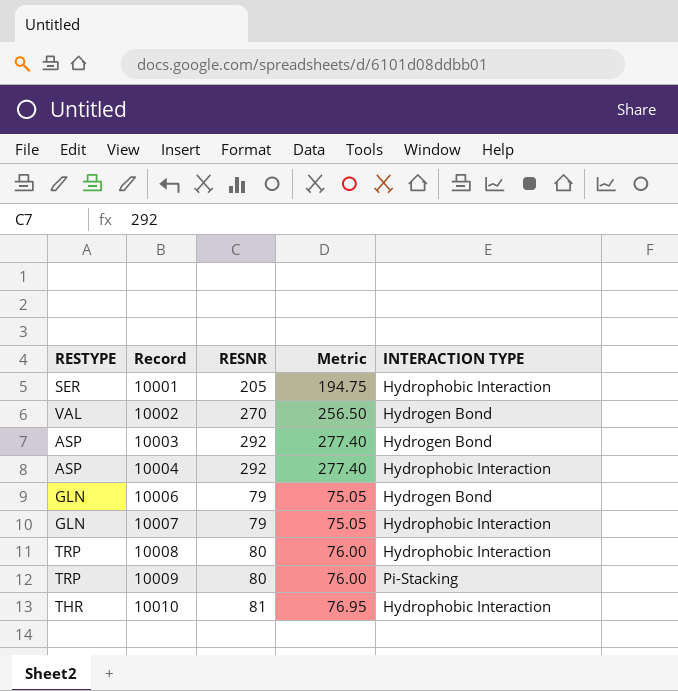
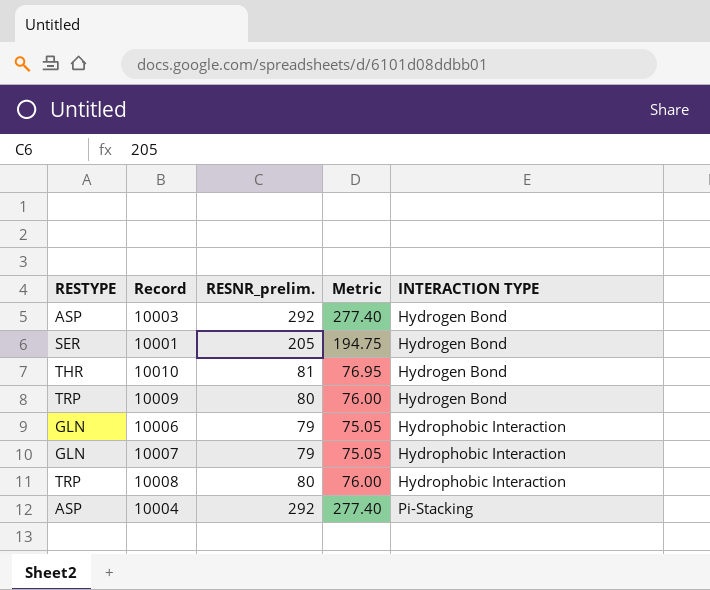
row order: Record ascending -> INTERACTION TYPE ascending
column name: RESNR -> RESNR_prelim.
row 10002: VAL | 270 | 256.50 | Hydrogen Bond -> none
10001 | INTERACTION TYPE: Hydrophobic Interaction -> Hydrogen Bond
10010 | INTERACTION TYPE: Hydrophobic Interaction -> Hydrogen Bond
10009 | INTERACTION TYPE: Pi-Stacking -> Hydrogen Bond
10006 | INTERACTION TYPE: Hydrogen Bond -> Hydrophobic Interaction
10004 | INTERACTION TYPE: Hydrophobic Interaction -> Pi-Stacking

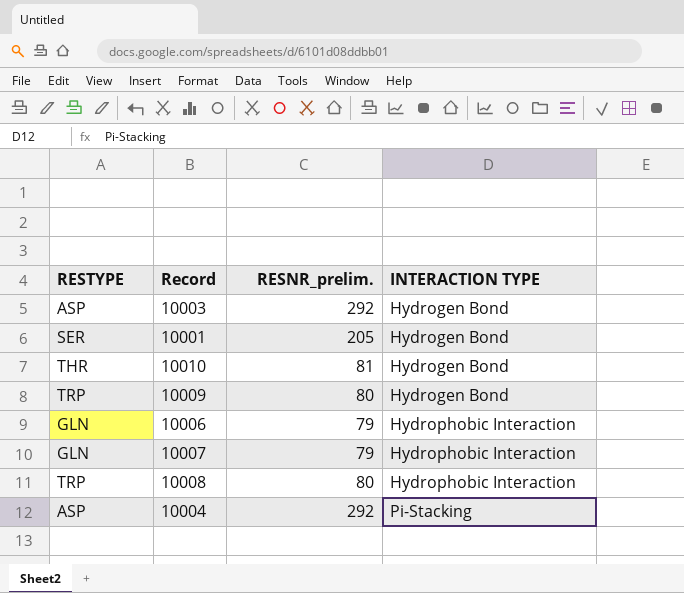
column Metric | formula: [RESNR_prelim.] * 0.95 -> none

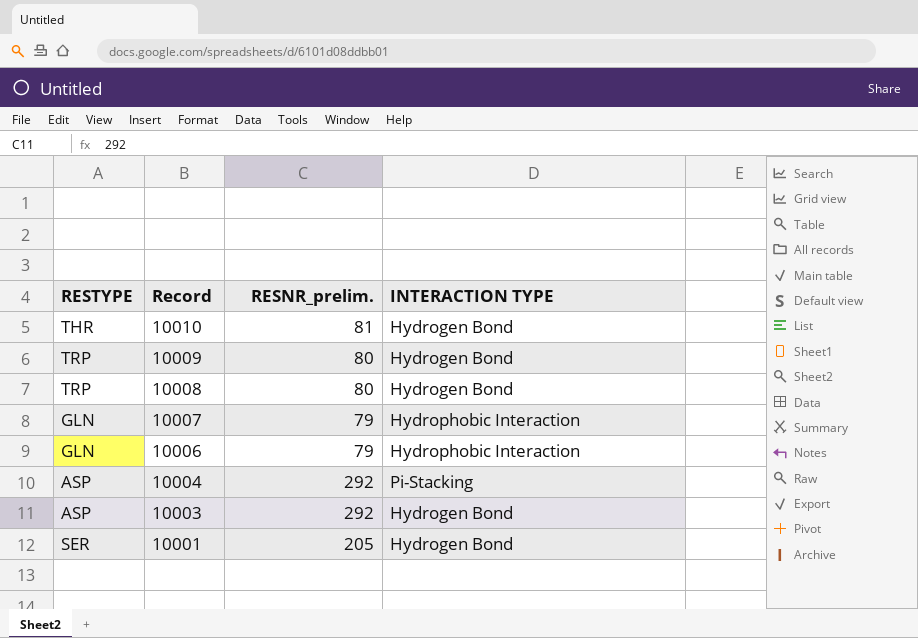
row order: INTERACTION TYPE ascending -> Record descending
10008 | INTERACTION TYPE: Hydrophobic Interaction -> Hydrogen Bond

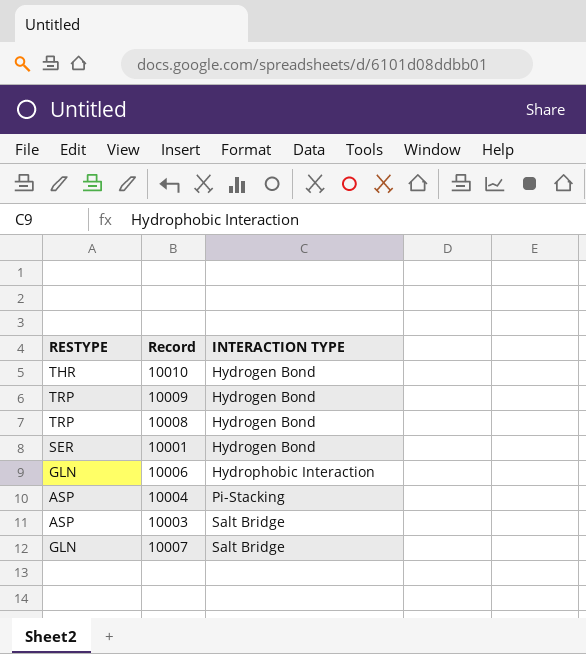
row order: Record descending -> INTERACTION TYPE ascending
column RESNR_prelim. | position: 3 -> none
10003 | INTERACTION TYPE: Hydrogen Bond -> Salt Bridge
10007 | INTERACTION TYPE: Hydrophobic Interaction -> Salt Bridge

